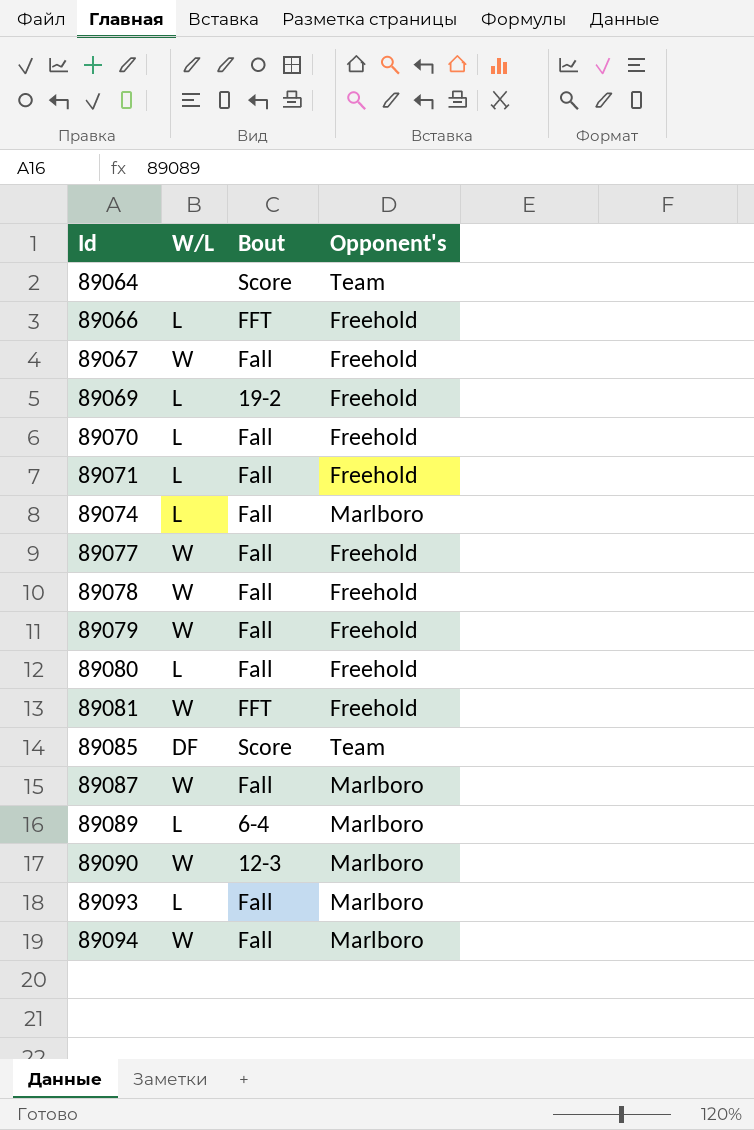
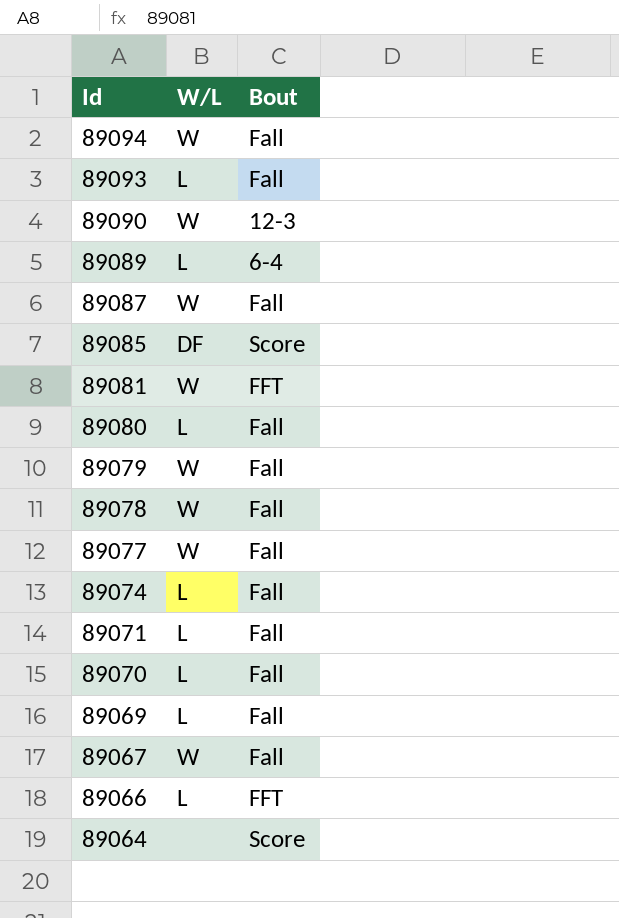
row order: Id ascending -> Id descending
column Opponent's | position: 4 -> none
89069 | Bout: 19-2 -> Fall

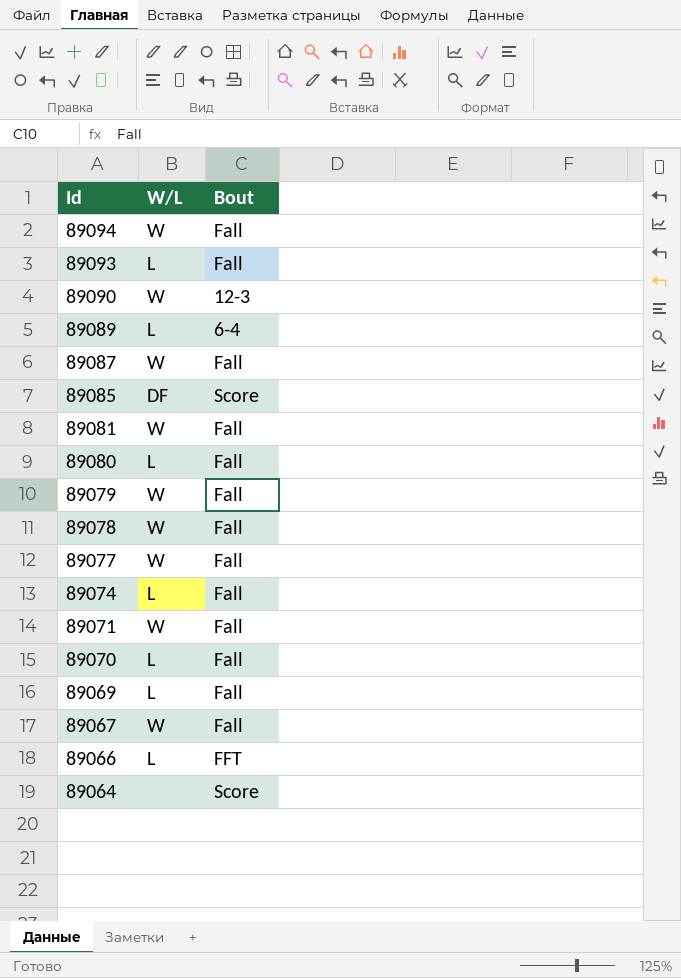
89081 | Bout: FFT -> Fall
89071 | W/L: L -> W

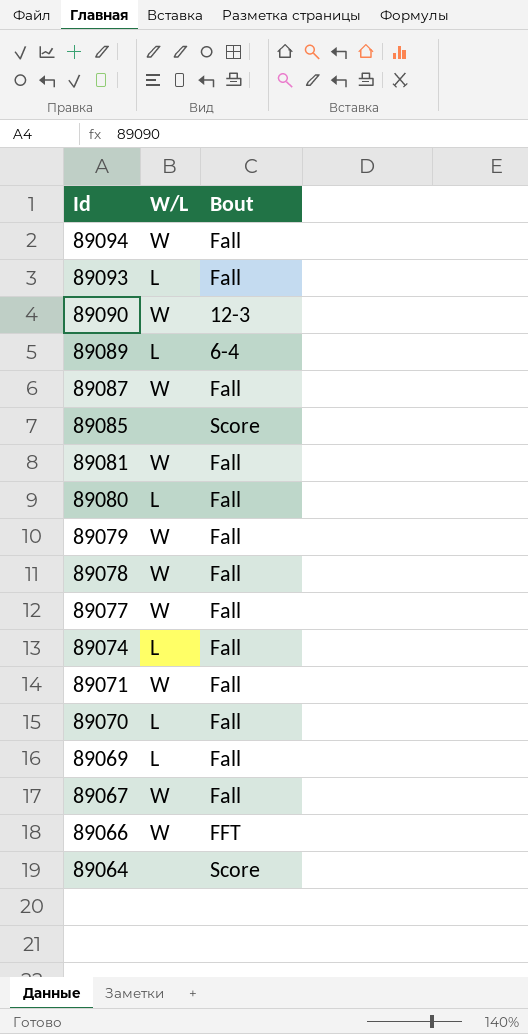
89085 | W/L: DF -> none
89066 | W/L: L -> W

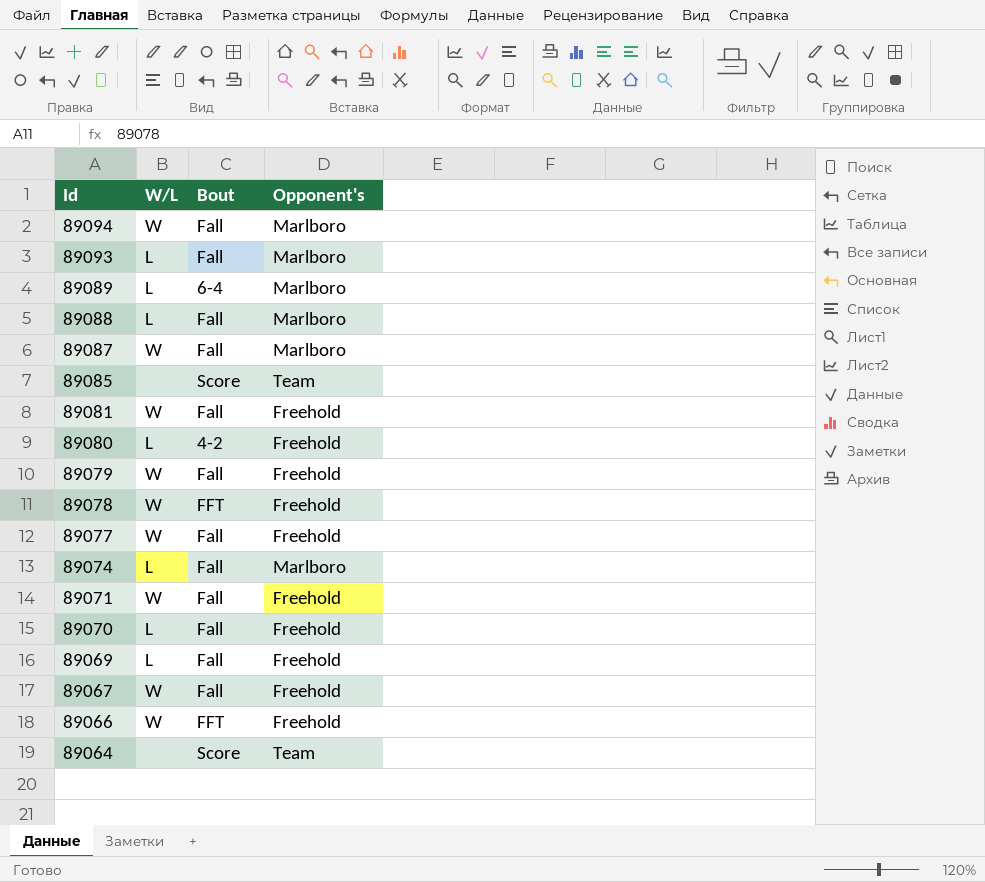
column Opponent's | position: none -> 4
row 89090: W | 12-3 -> none
row 89088: none -> L | Fall | Marlboro
89080 | Bout: Fall -> 4-2
89078 | Bout: Fall -> FFT

